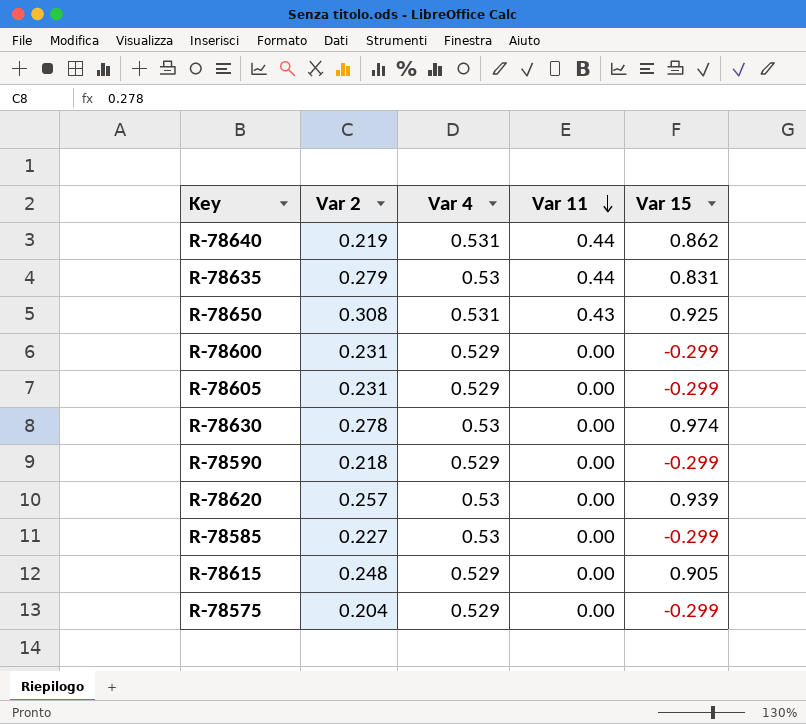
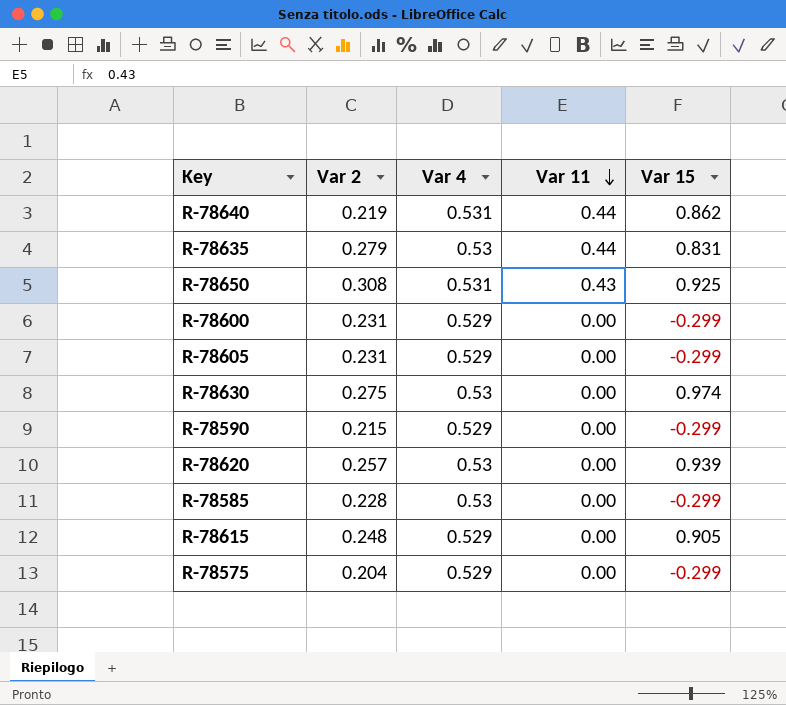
R-78630 | Var 2: 0.278 -> 0.275
R-78590 | Var 2: 0.218 -> 0.215
R-78585 | Var 2: 0.227 -> 0.228

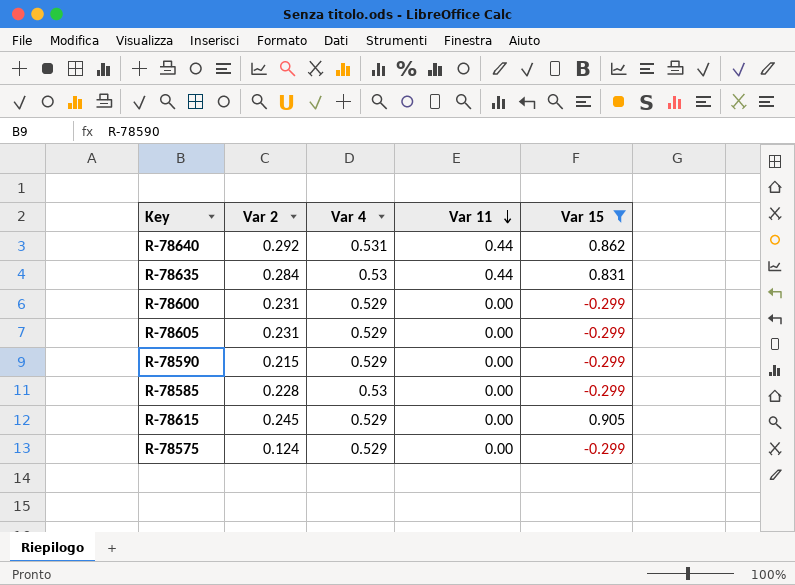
filter: none -> Var 15 <= 0.905
R-78640 | Var 2: 0.219 -> 0.292
R-78635 | Var 2: 0.279 -> 0.284
R-78615 | Var 2: 0.248 -> 0.245
R-78575 | Var 2: 0.204 -> 0.124

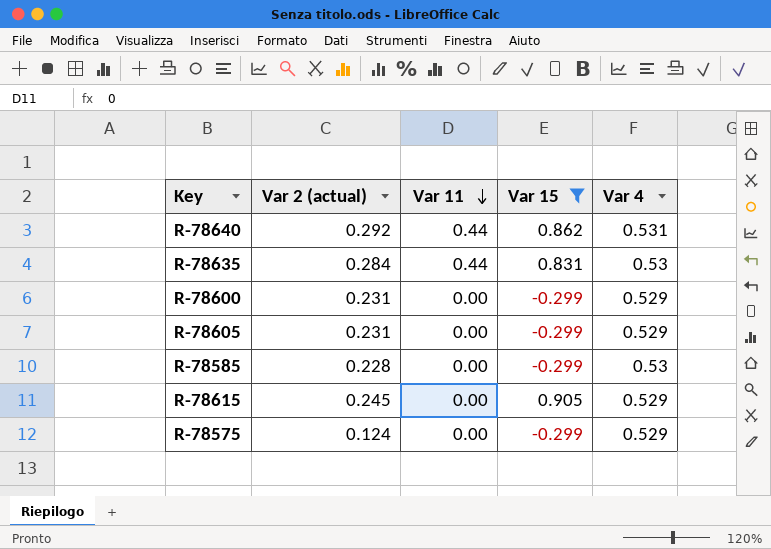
column name: Var 2 -> Var 2 (actual)
column Var 4 | position: 3 -> 5
row R-78590: 0.215 | 0.529 | 0.00 | -0.299 -> none

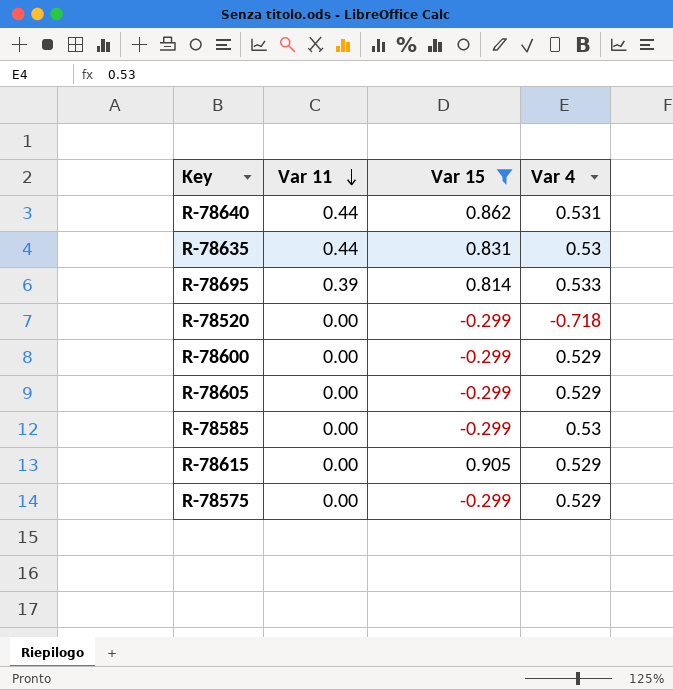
column Var 2 (actual) | position: 2 -> none
row R-78695: none -> 0.39 | 0.814 | 0.533
row R-78520: none -> 0.00 | -0.299 | -0.718

